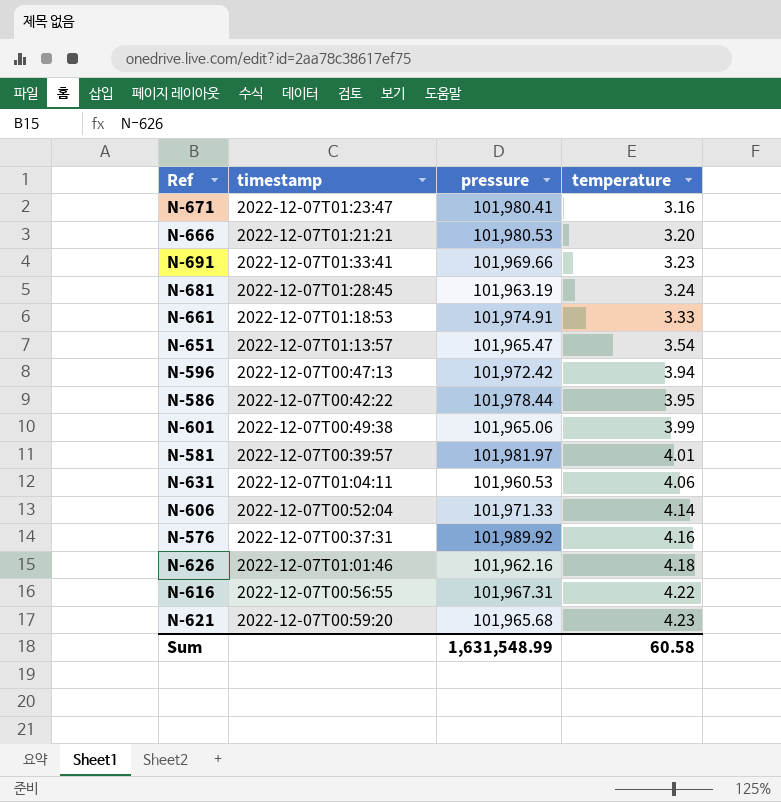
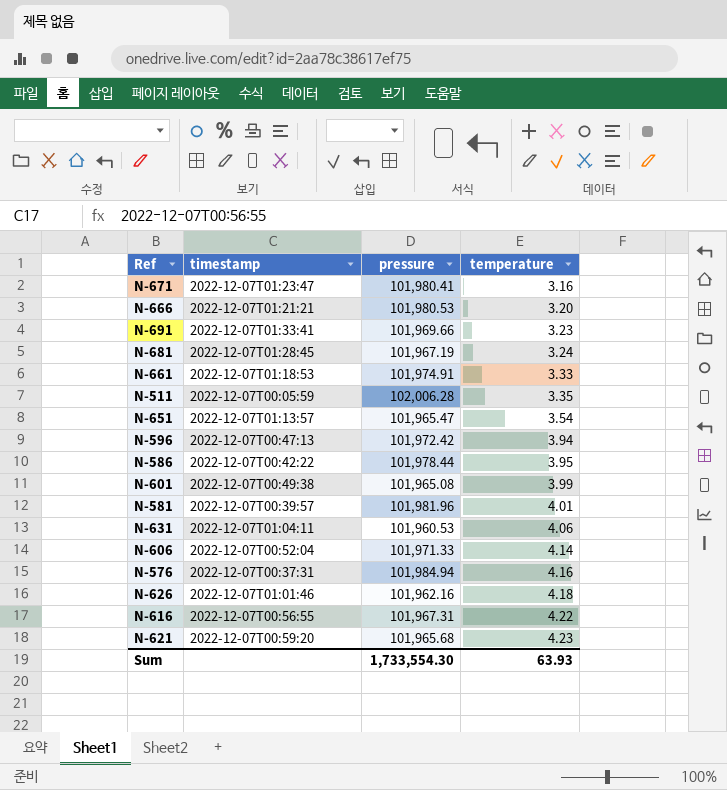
N-681 | pressure: 101,963.19 -> 101,967.19
row N-511: none -> 2022-12-07T00:05:59 | 102,006.28 | 3.35
N-601 | pressure: 101,965.06 -> 101,965.08
N-581 | pressure: 101,981.97 -> 101,981.96
N-576 | pressure: 101,989.92 -> 101,984.94
Sum | pressure: 1,631,548.99 -> 1,733,554.30
Sum | temperature: 60.58 -> 63.93

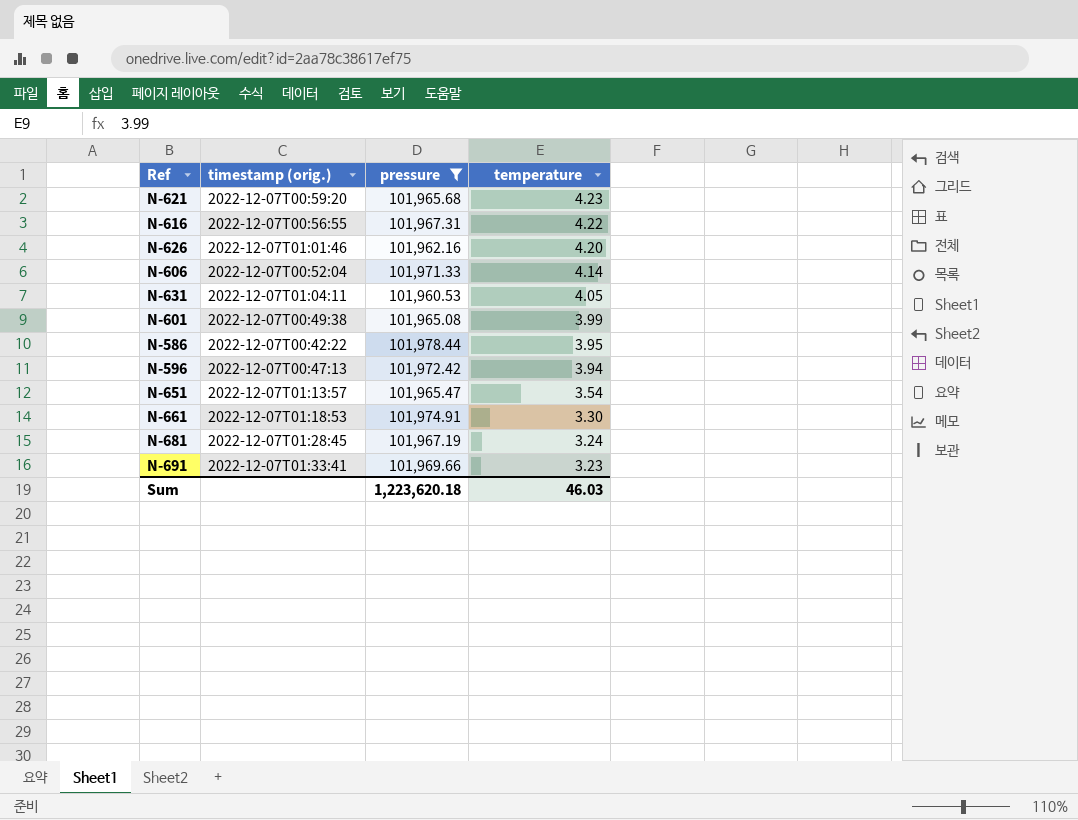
filter: none -> pressure <= 101,978.44
row order: temperature ascending -> temperature descending
column name: timestamp -> timestamp (orig.)
N-626 | temperature: 4.18 -> 4.20
N-631 | temperature: 4.06 -> 4.05
N-661 | temperature: 3.33 -> 3.30
Sum | pressure: 1,733,554.30 -> 1,223,620.18
Sum | temperature: 63.93 -> 46.03

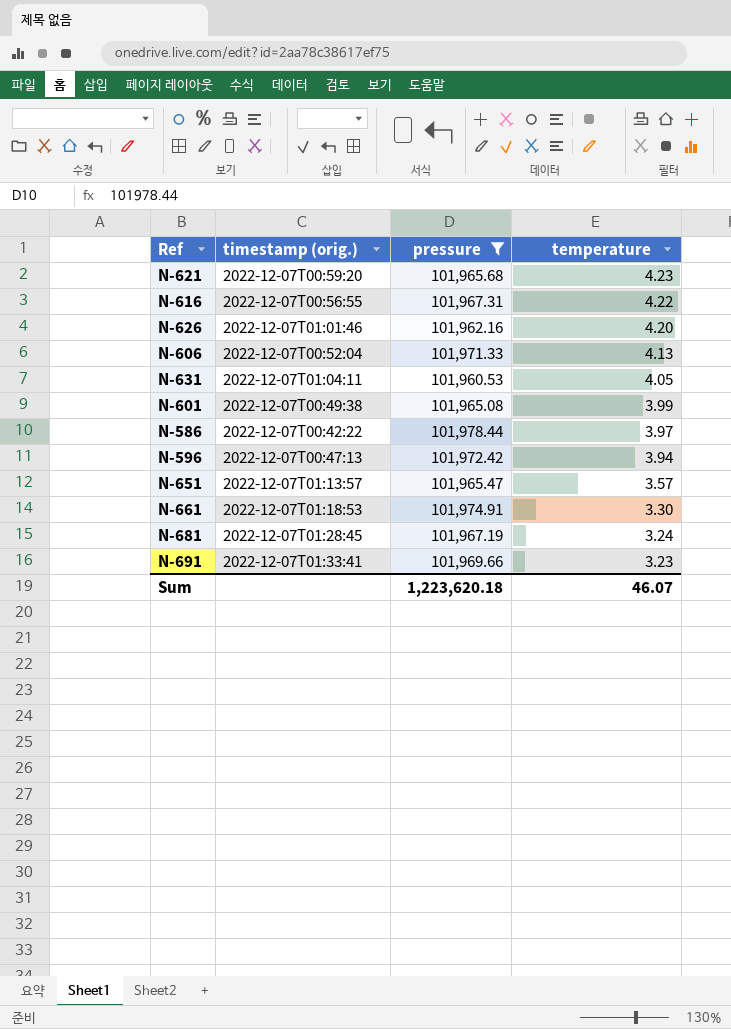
N-606 | temperature: 4.14 -> 4.13
N-586 | temperature: 3.95 -> 3.97
N-651 | temperature: 3.54 -> 3.57
Sum | temperature: 46.03 -> 46.07

